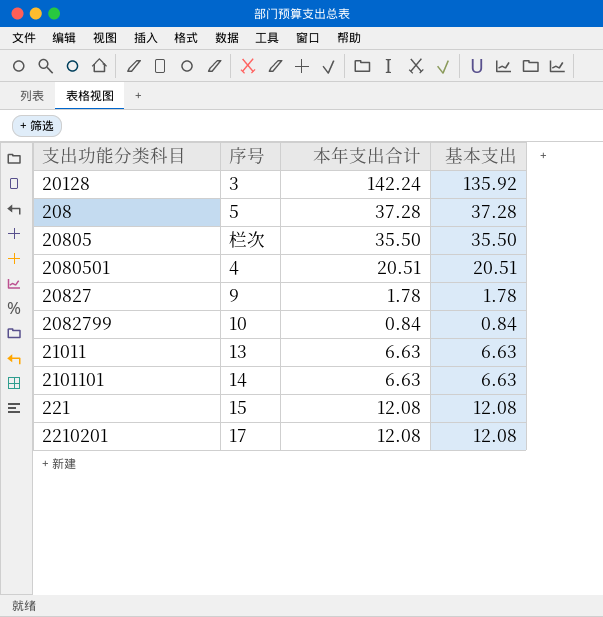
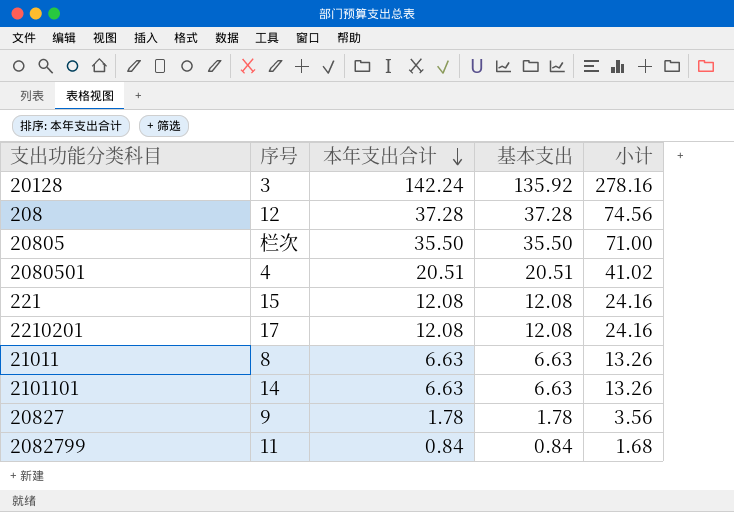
row order: none -> 本年支出合计 descending
column 小计 | formula: none -> [本年支出合计] + [基本支出]
208 | 序号: 5 -> 12
21011 | 序号: 13 -> 8
2082799 | 序号: 10 -> 11

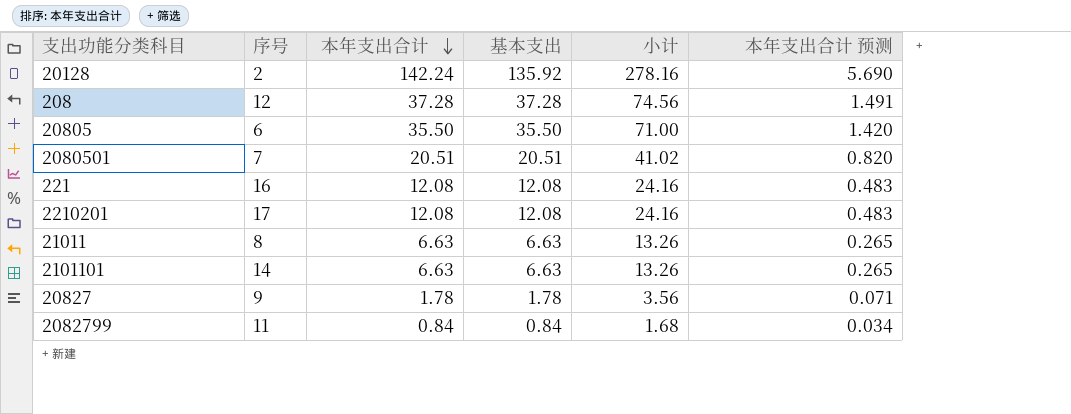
column 本年支出合计 预测 | formula: none -> [本年支出合计] * 0.04
20128 | 序号: 3 -> 2
20805 | 序号: 栏次 -> 6
2080501 | 序号: 4 -> 7
221 | 序号: 15 -> 16

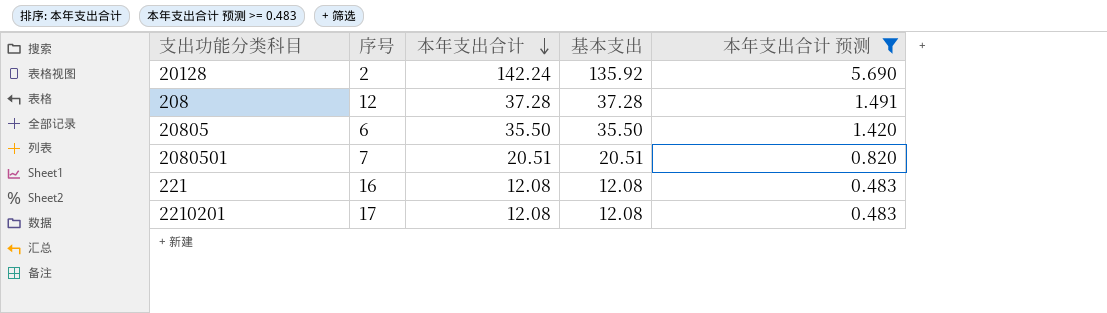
filter: none -> 本年支出合计 预测 >= 0.483
column 小计 | formula: [本年支出合计] + [基本支出] -> none

